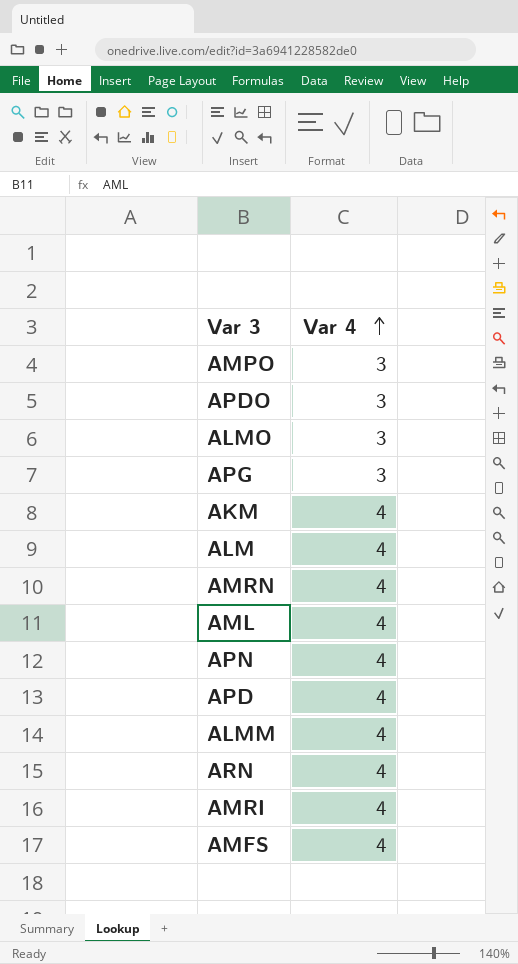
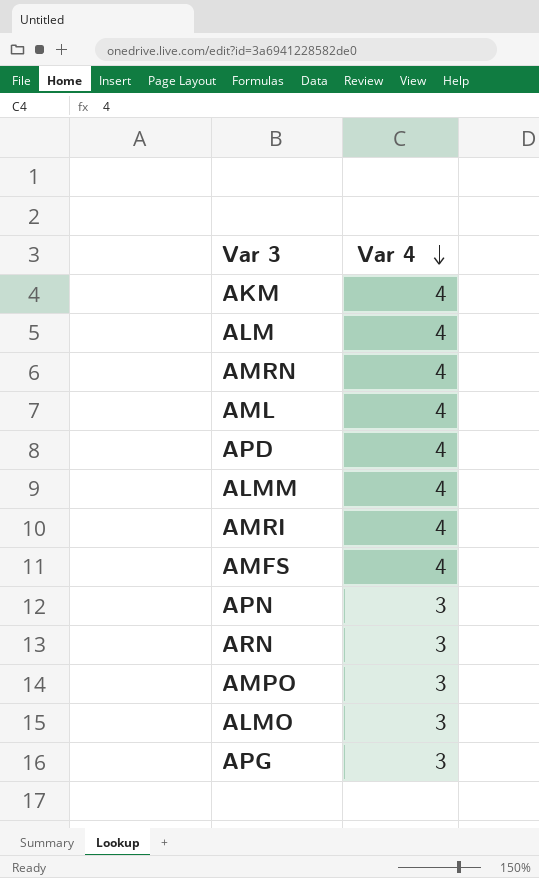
row order: Var 4 ascending -> Var 4 descending
row APDO: 3 -> none
APN | Var 4: 4 -> 3
ARN | Var 4: 4 -> 3

